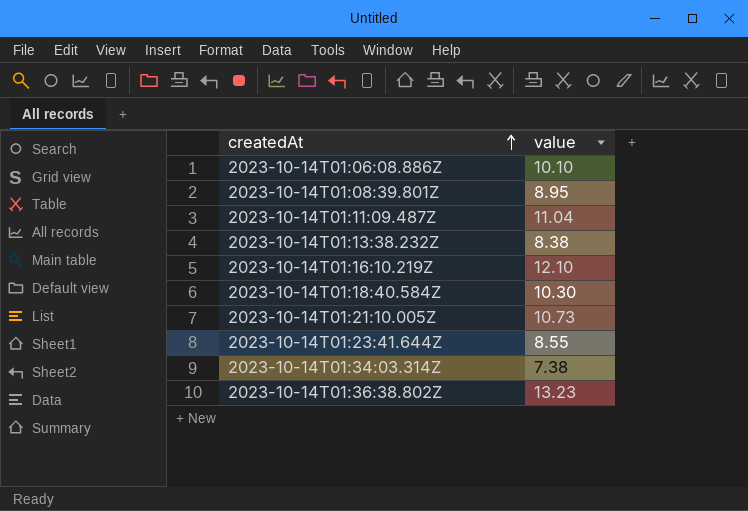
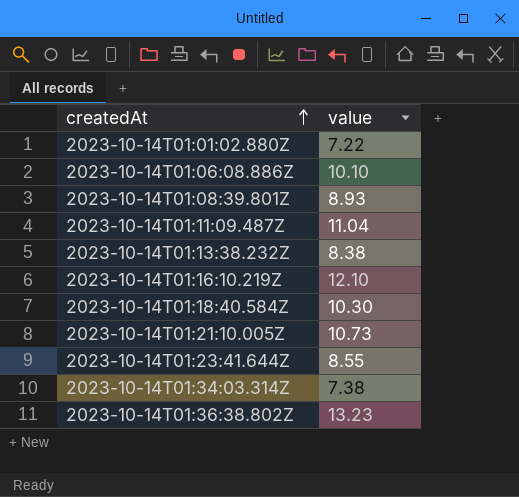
row 2023-10-14T01:01:02.880Z: none -> 7.22
2023-10-14T01:08:39.801Z | value: 8.95 -> 8.93

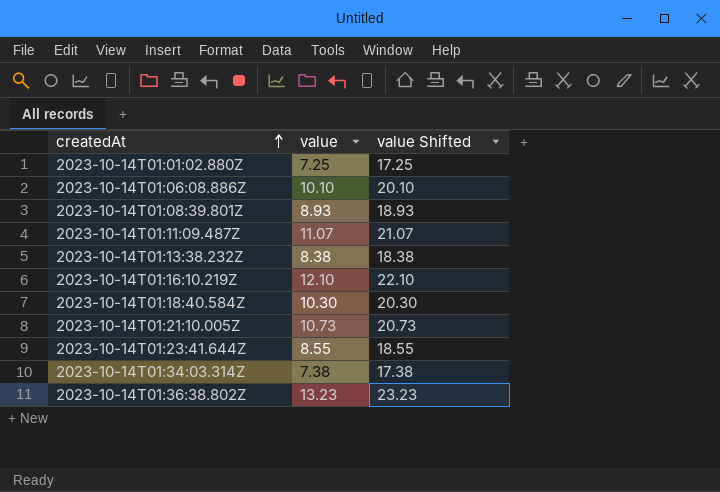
column value Shifted | formula: none -> [value] + 10
2023-10-14T01:01:02.880Z | value: 7.22 -> 7.25
2023-10-14T01:11:09.487Z | value: 11.04 -> 11.07

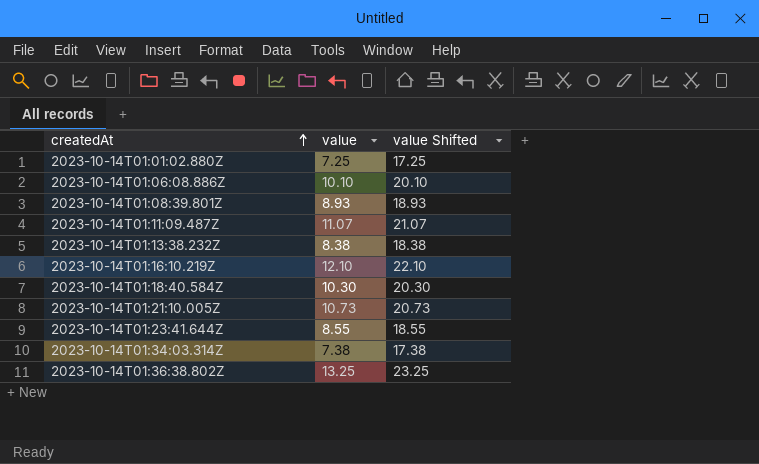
2023-10-14T01:36:38.802Z | value: 13.23 -> 13.25
2023-10-14T01:36:38.802Z | value Shifted: 23.23 -> 23.25

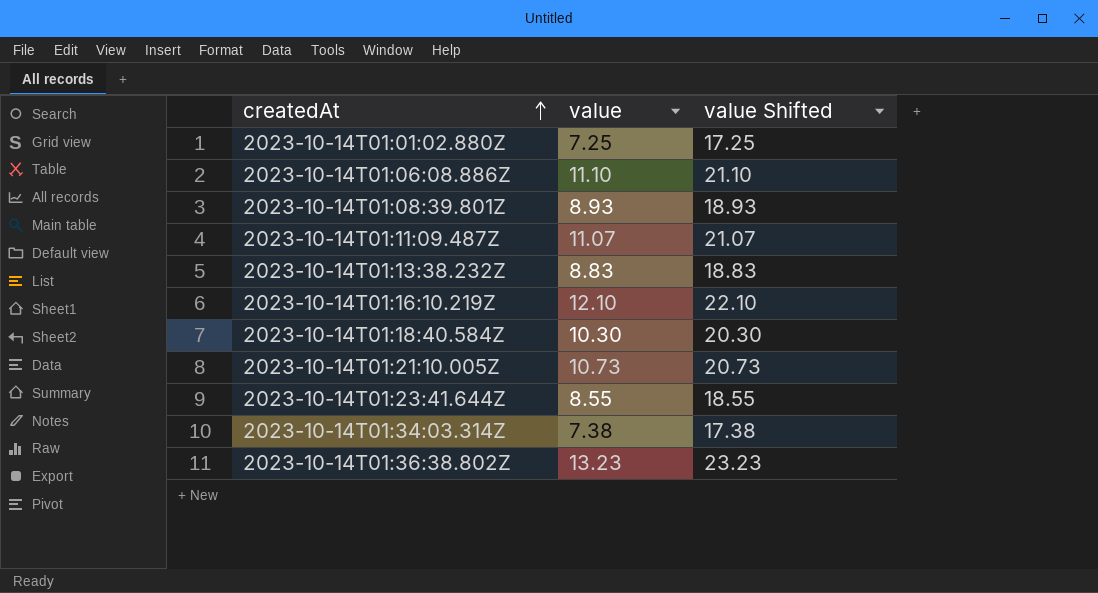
2023-10-14T01:06:08.886Z | value: 10.10 -> 11.10
2023-10-14T01:06:08.886Z | value Shifted: 20.10 -> 21.10
2023-10-14T01:13:38.232Z | value: 8.38 -> 8.83
2023-10-14T01:13:38.232Z | value Shifted: 18.38 -> 18.83
2023-10-14T01:36:38.802Z | value: 13.25 -> 13.23
2023-10-14T01:36:38.802Z | value Shifted: 23.25 -> 23.23

